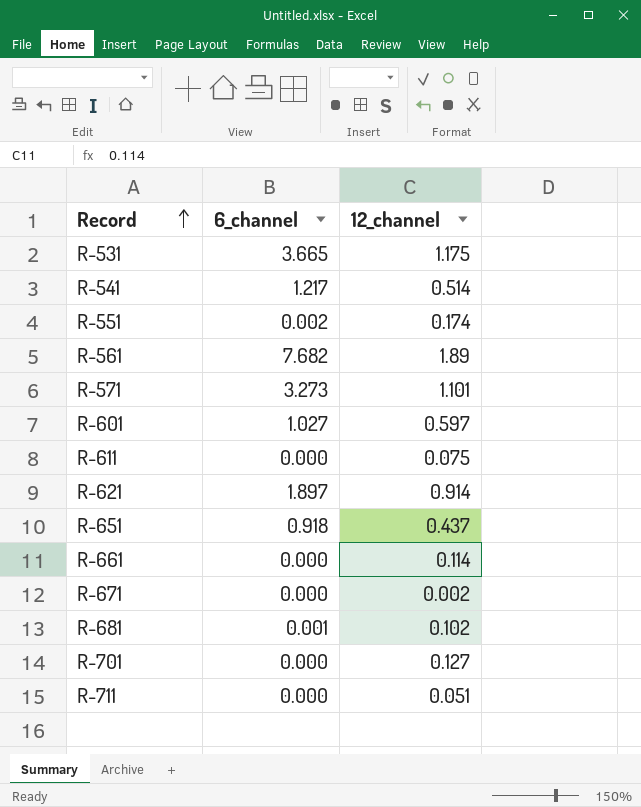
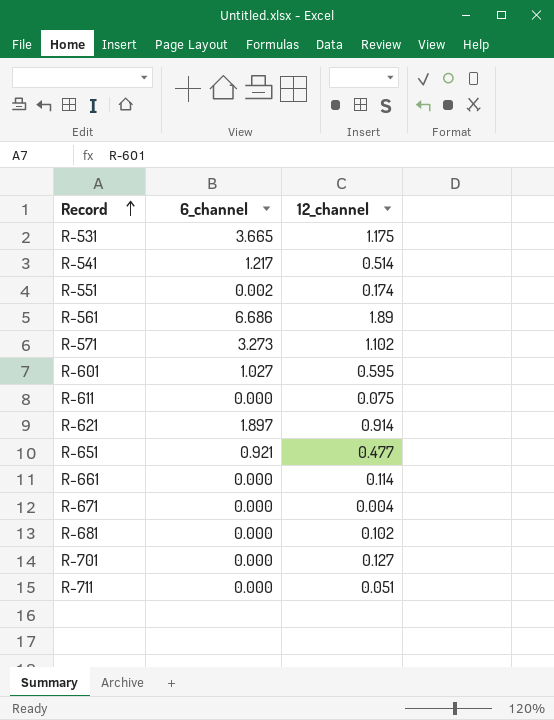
R-561 | 6_channel: 7.682 -> 6.686
R-571 | 12_channel: 1.101 -> 1.102
R-601 | 12_channel: 0.597 -> 0.595
R-651 | 6_channel: 0.918 -> 0.921
R-651 | 12_channel: 0.437 -> 0.477
R-671 | 12_channel: 0.002 -> 0.004
R-681 | 6_channel: 0.001 -> 0.000

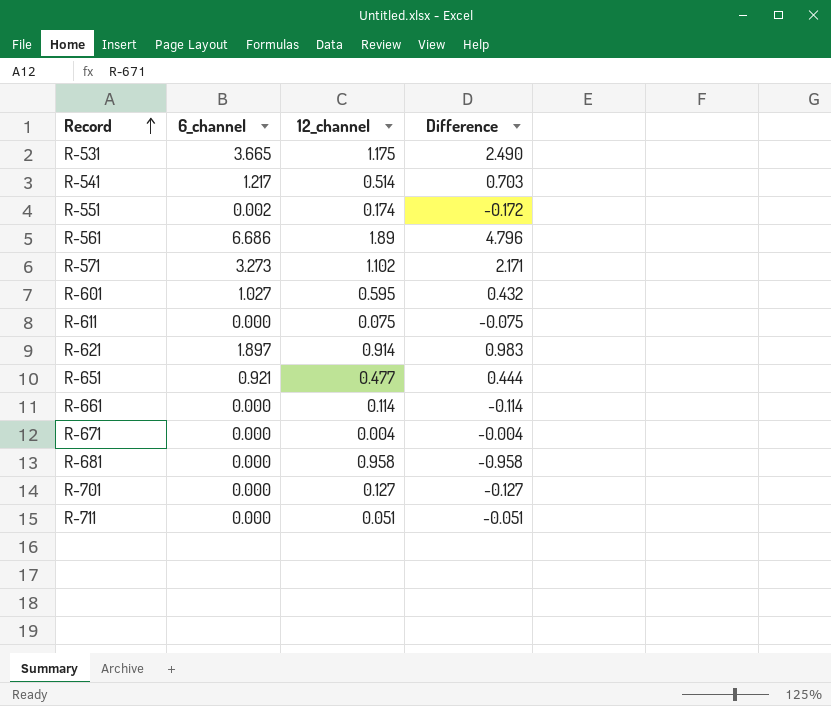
column Difference | formula: none -> [6_channel] - [12_channel]
R-681 | 12_channel: 0.102 -> 0.958

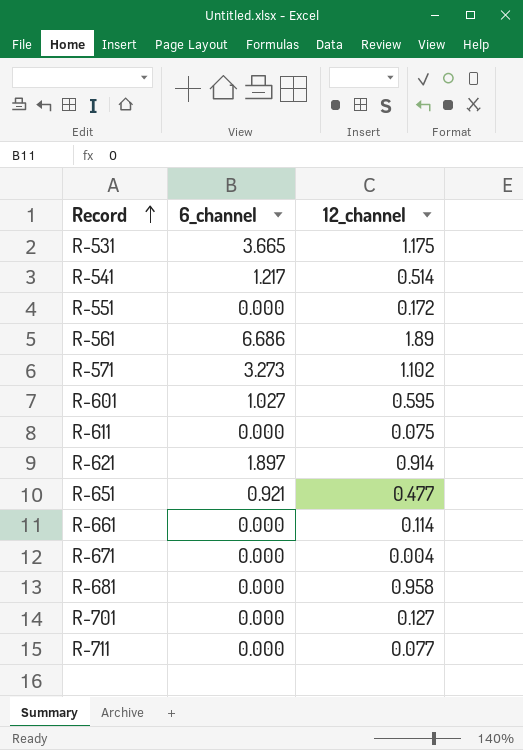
column Difference | formula: [6_channel] - [12_channel] -> none
R-551 | 6_channel: 0.002 -> 0.000
R-551 | 12_channel: 0.174 -> 0.172
R-711 | 12_channel: 0.051 -> 0.077

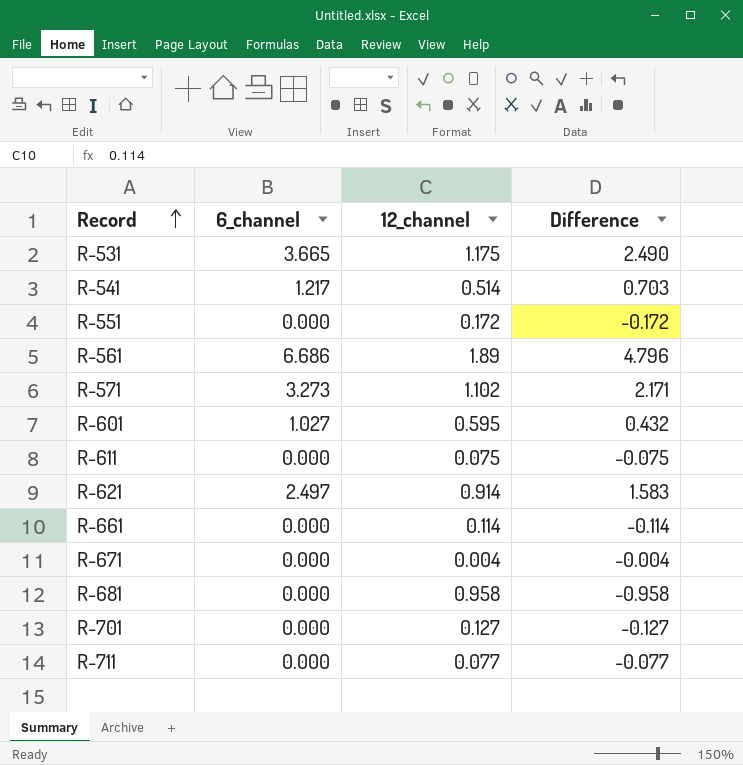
column Difference | formula: none -> [6_channel] - [12_channel]
row R-651: 0.921 | 0.477 -> none
R-621 | 6_channel: 1.897 -> 2.497

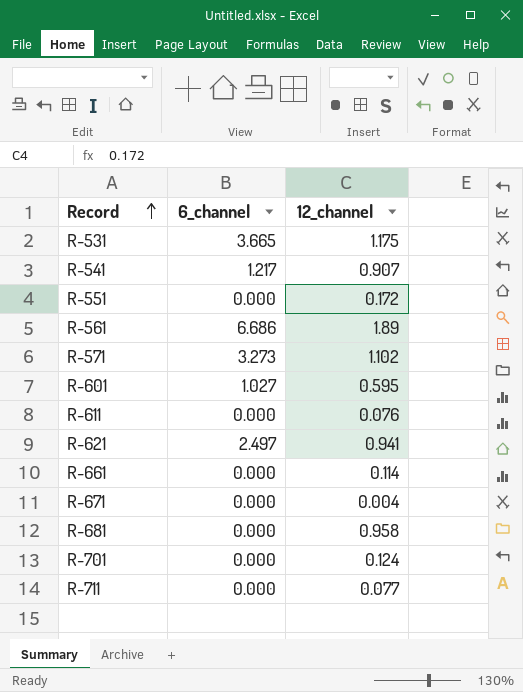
column Difference | formula: [6_channel] - [12_channel] -> none
R-541 | 12_channel: 0.514 -> 0.907
R-611 | 12_channel: 0.075 -> 0.076
R-621 | 12_channel: 0.914 -> 0.941
R-701 | 12_channel: 0.127 -> 0.124

